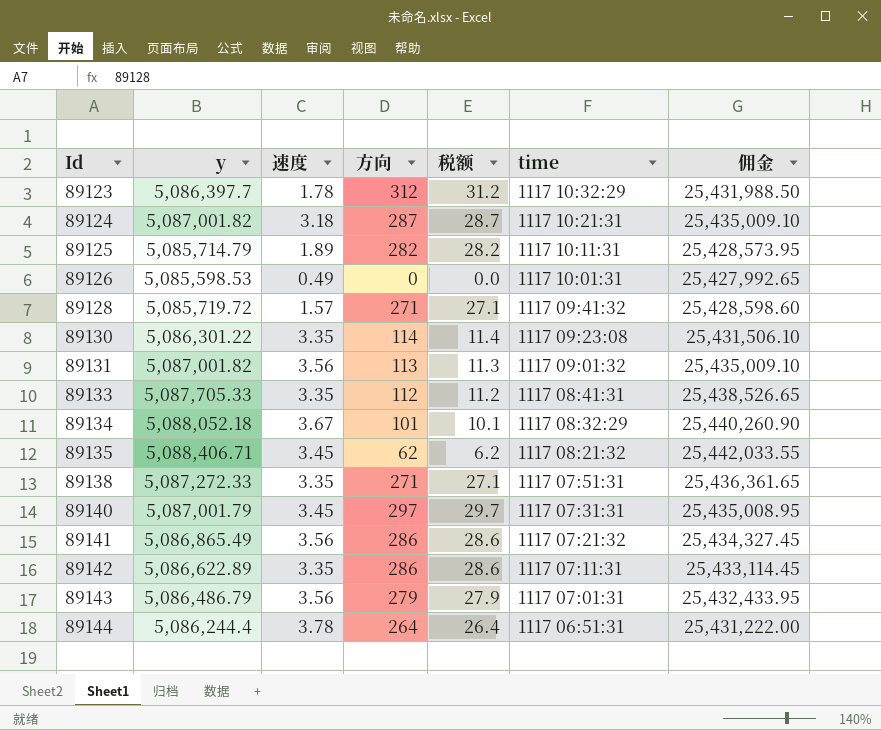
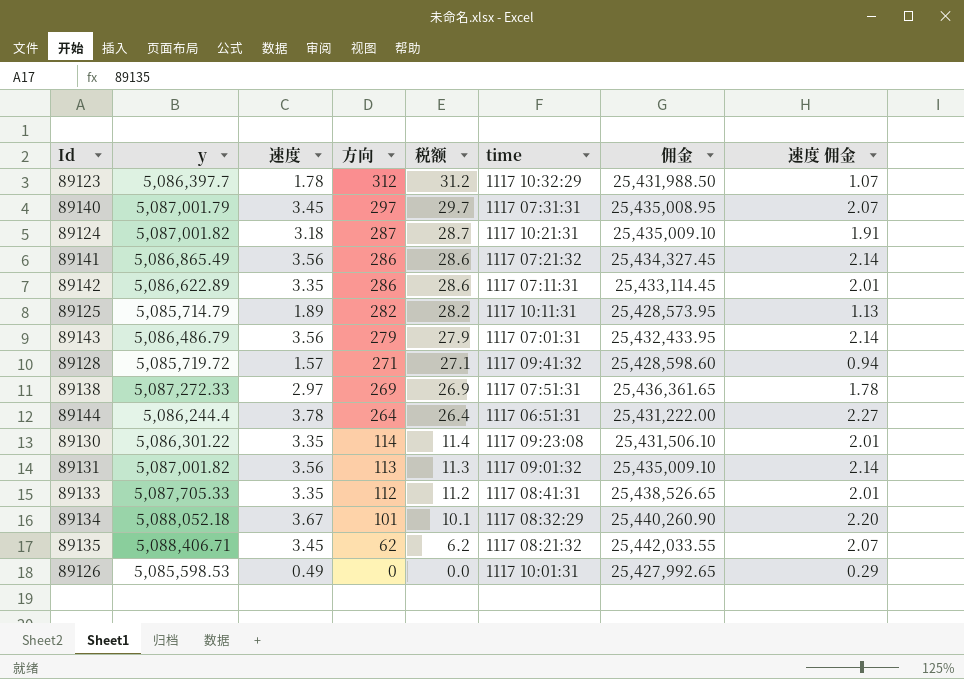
row order: Id ascending -> 方向 descending
column 速度 佣金 | formula: none -> [速度] * 0.6
89138 | 速度: 3.35 -> 2.97
89138 | 方向: 271 -> 269
89138 | 税额: 27.1 -> 26.9

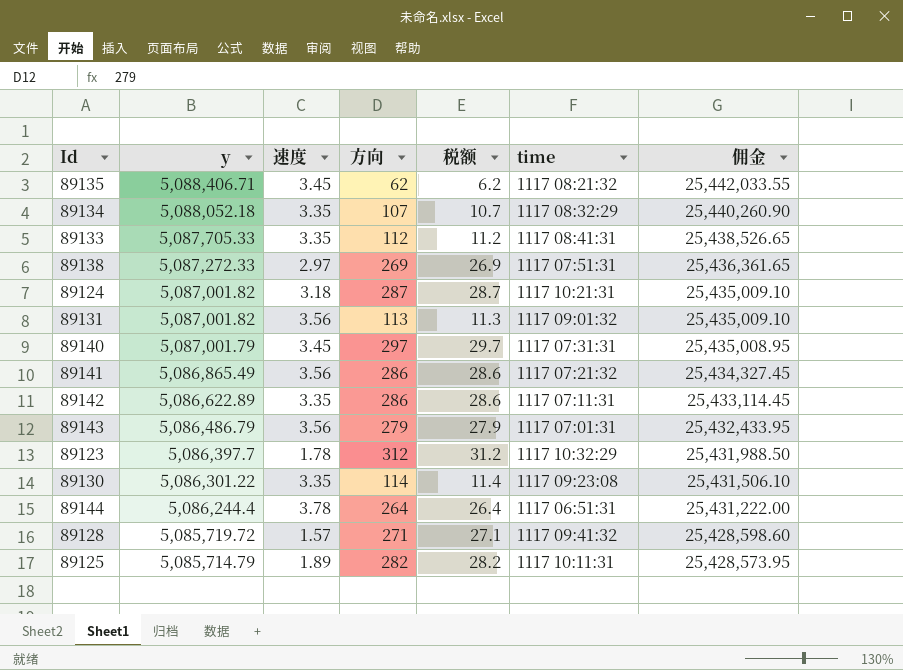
row order: 方向 descending -> y descending
column 速度 佣金 | formula: [速度] * 0.6 -> none
row 89126: 5,085,598.53 | 0.49 | 0 | 0.0 | 1117 10:01:31 | 25,427,992.65 | 0.29 -> none
89134 | 速度: 3.67 -> 3.35
89134 | 方向: 101 -> 107
89134 | 税额: 10.1 -> 10.7

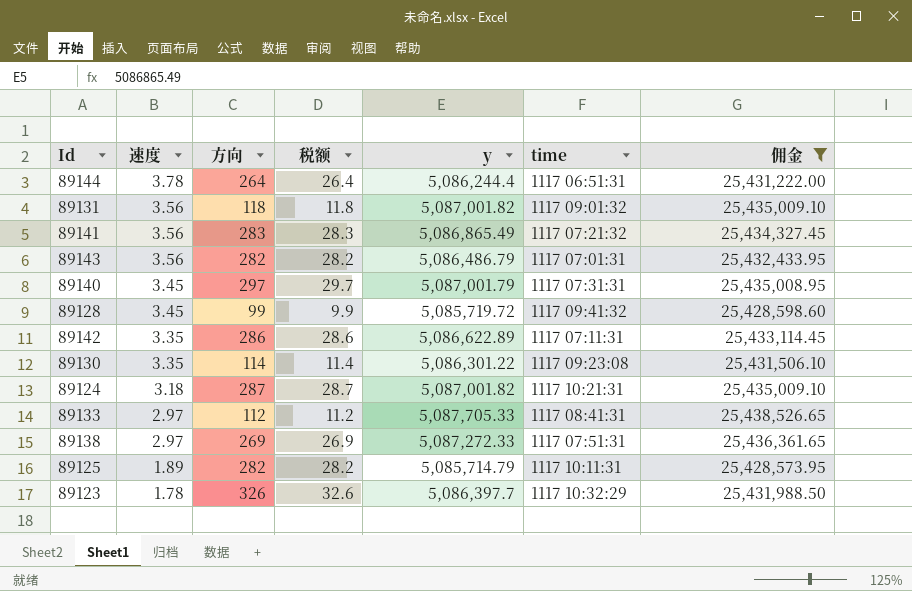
filter: none -> 佣金 <= 25,438,526.65
row order: y descending -> 速度 descending
column y | position: 2 -> 5
89131 | 方向: 113 -> 118
89131 | 税额: 11.3 -> 11.8
89141 | 方向: 286 -> 283
89141 | 税额: 28.6 -> 28.3
89143 | 方向: 279 -> 282
89143 | 税额: 27.9 -> 28.2
89128 | 速度: 1.57 -> 3.45
89128 | 方向: 271 -> 99
89128 | 税额: 27.1 -> 9.9
89133 | 速度: 3.35 -> 2.97
89123 | 方向: 312 -> 326
89123 | 税额: 31.2 -> 32.6

